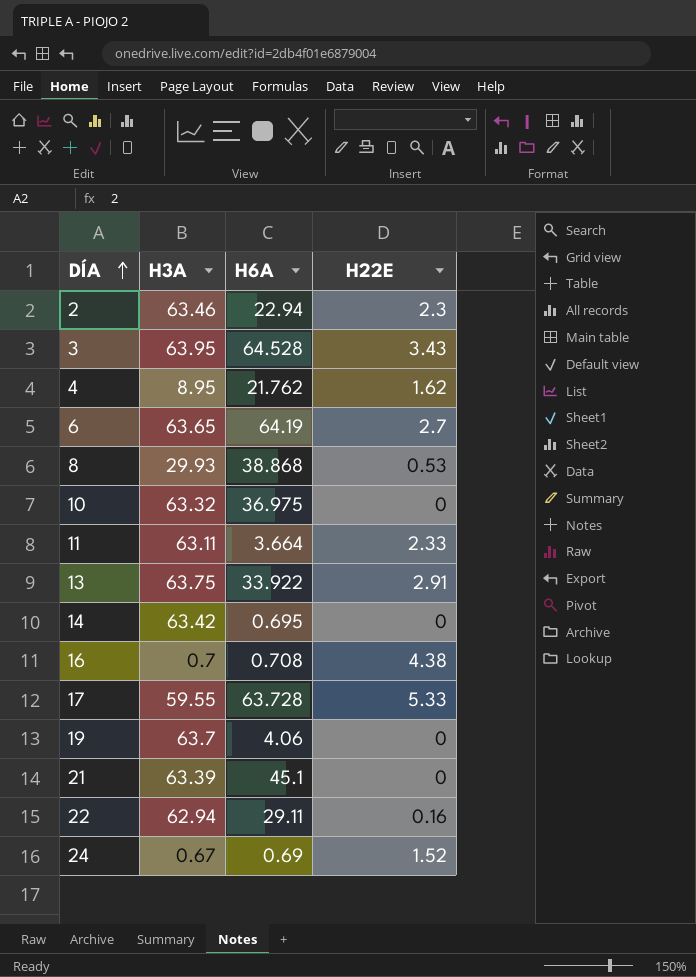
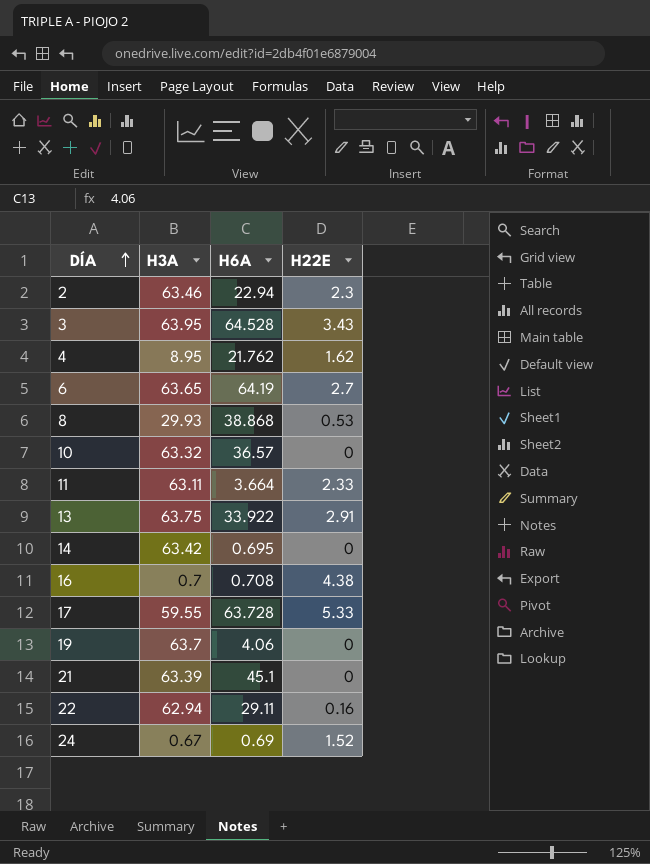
10 | H6A: 36.975 -> 36.57

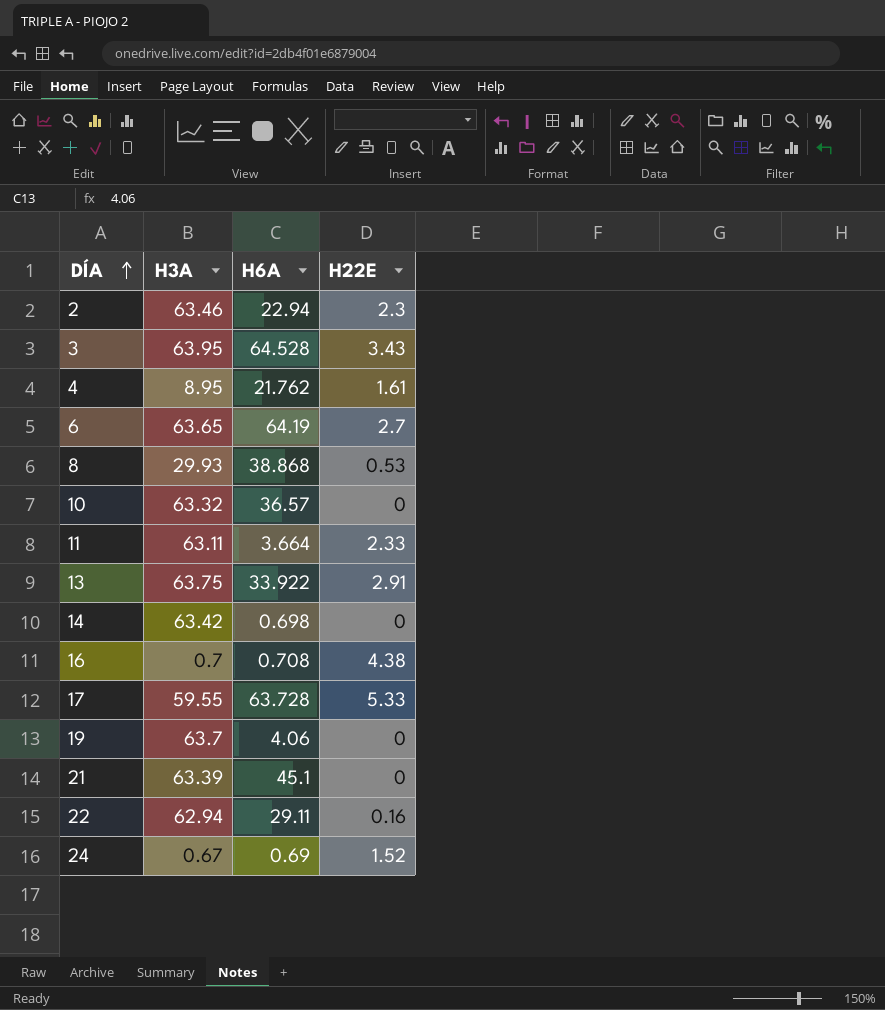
4 | H22E: 1.62 -> 1.61
14 | H6A: 0.695 -> 0.698

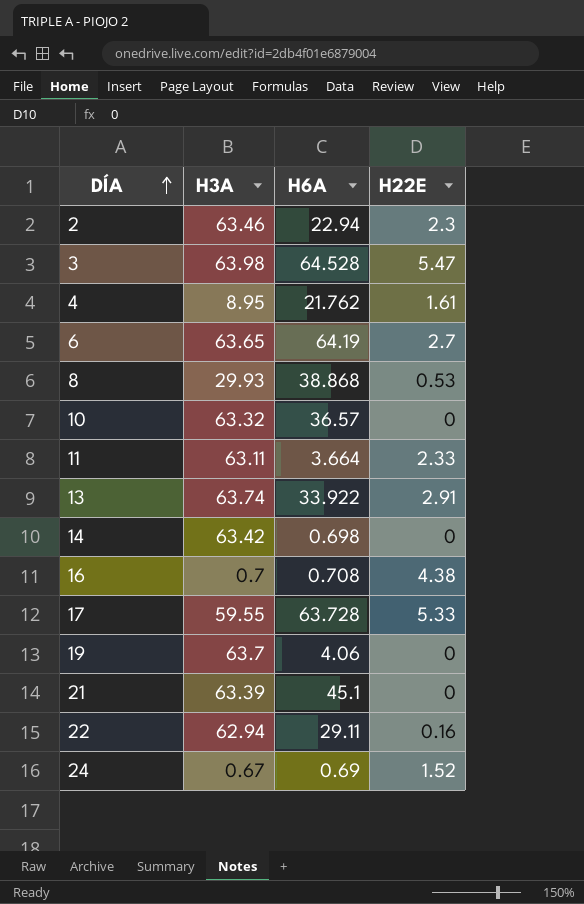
3 | H3A: 63.95 -> 63.98
3 | H22E: 3.43 -> 5.47
13 | H3A: 63.75 -> 63.74

